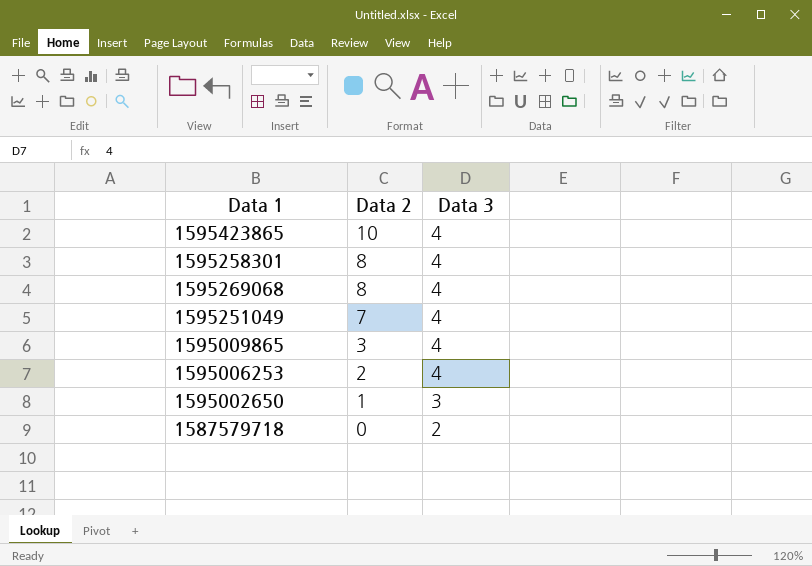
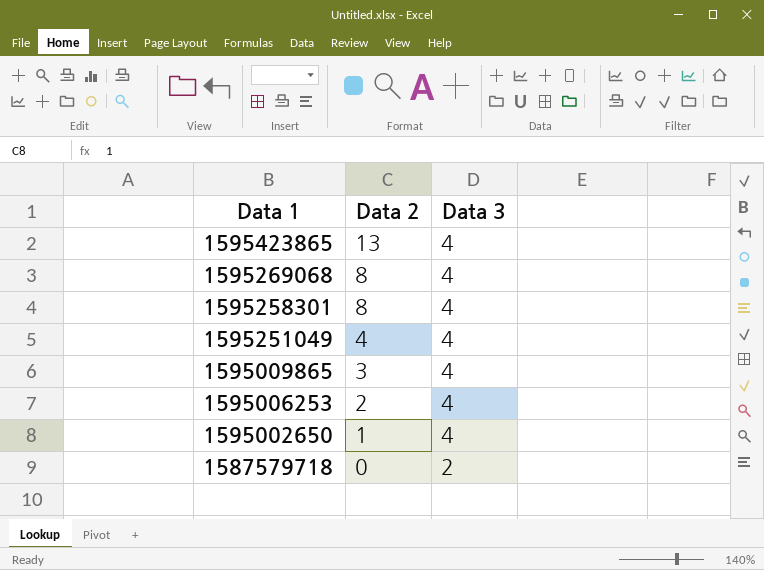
row order: Data 2 descending -> Data 1 descending
1595423865 | Data 2: 10 -> 13
1595251049 | Data 2: 7 -> 4
1595002650 | Data 3: 3 -> 4

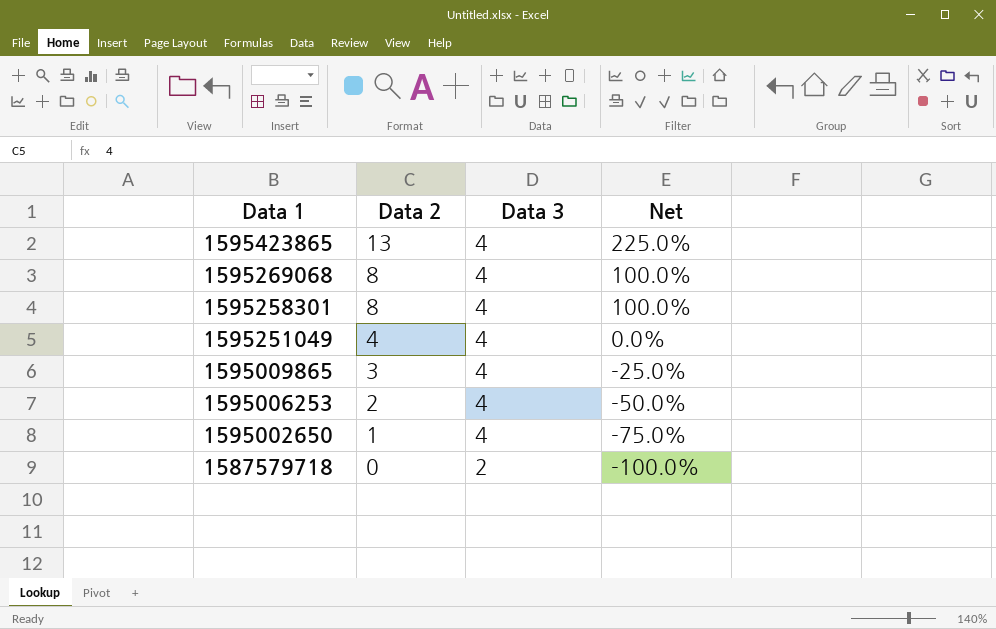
column Net | formula: none -> ([Data 2] - [Data 3]) / [Data 3]

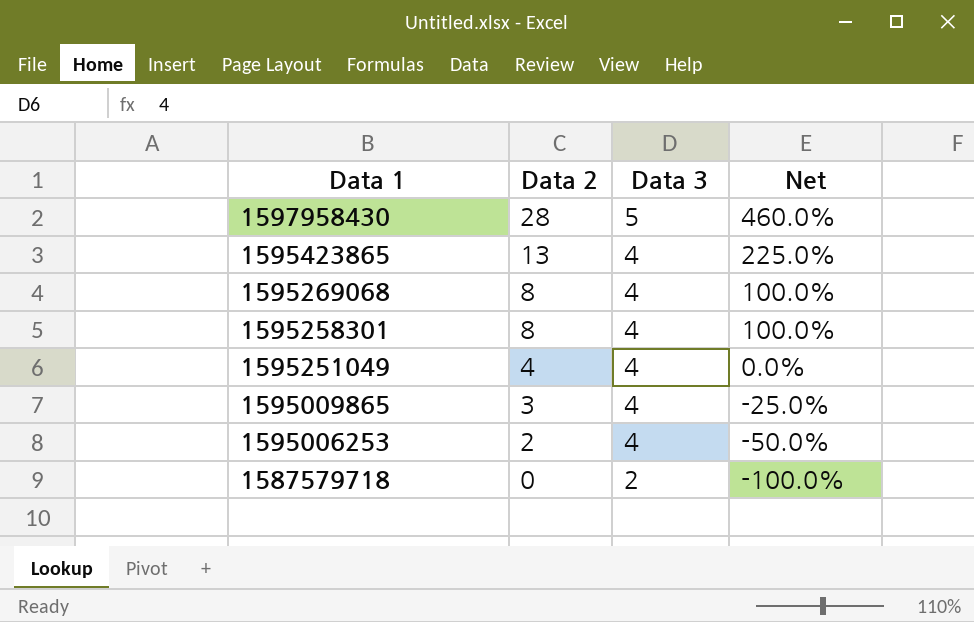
row 1595002650: 1 | 4 | -75.0% -> none
row 1597958430: none -> 28 | 5 | 460.0%

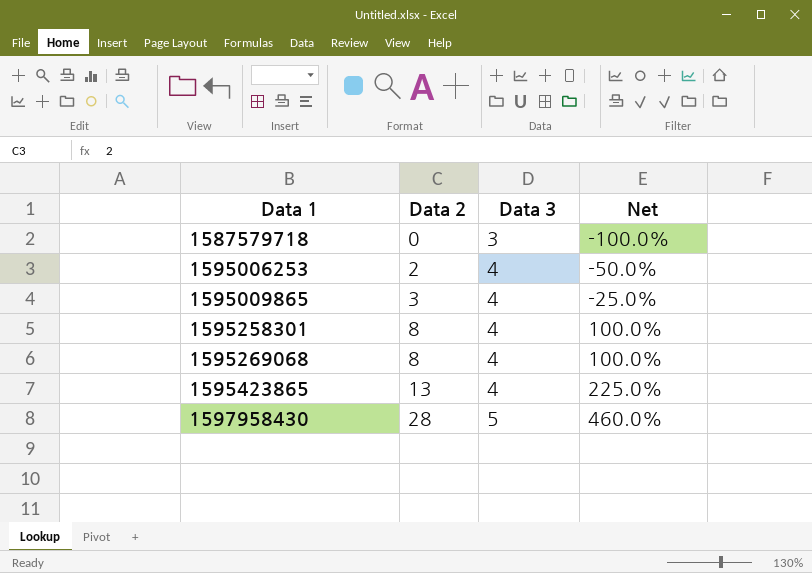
row order: Data 1 descending -> Data 1 ascending
row 1595251049: 4 | 4 | 0.0% -> none
1587579718 | Data 3: 2 -> 3

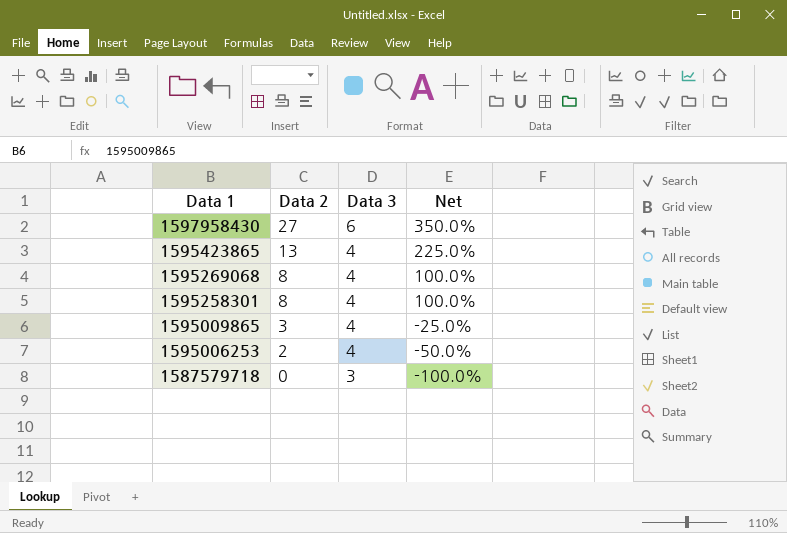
row order: Data 1 ascending -> Data 1 descending
1597958430 | Data 2: 28 -> 27
1597958430 | Data 3: 5 -> 6
1597958430 | Net: 460.0% -> 350.0%

